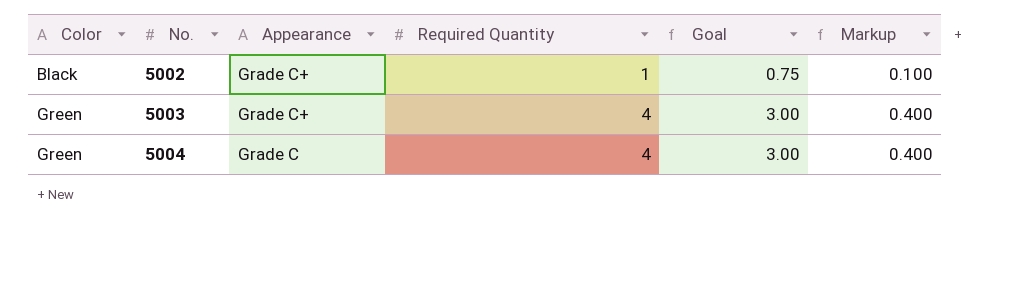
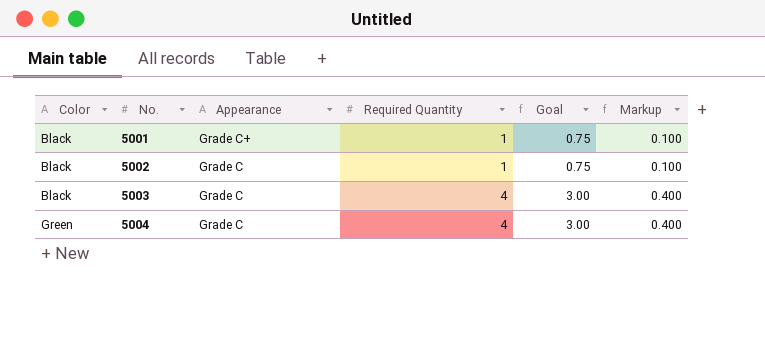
row 5001: none -> Black | Grade C+ | 1 | 0.75 | 0.100
5002 | Appearance: Grade C+ -> Grade C
5003 | Color: Green -> Black
5003 | Appearance: Grade C+ -> Grade C

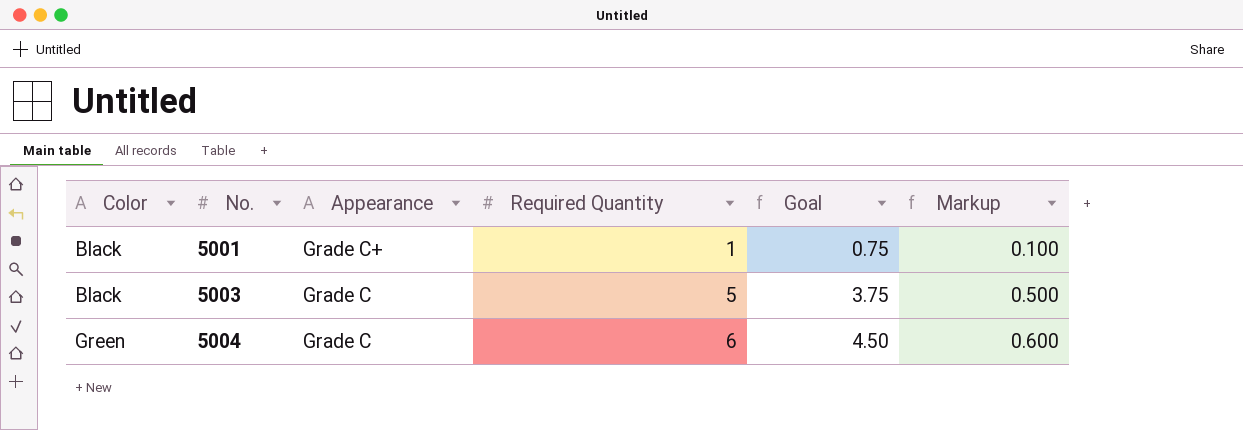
row 5002: Black | Grade C | 1 | 0.75 | 0.100 -> none
5003 | Required Quantity: 4 -> 5
5003 | Goal: 3.00 -> 3.75
5003 | Markup: 0.400 -> 0.500
5004 | Required Quantity: 4 -> 6
5004 | Goal: 3.00 -> 4.50
5004 | Markup: 0.400 -> 0.600

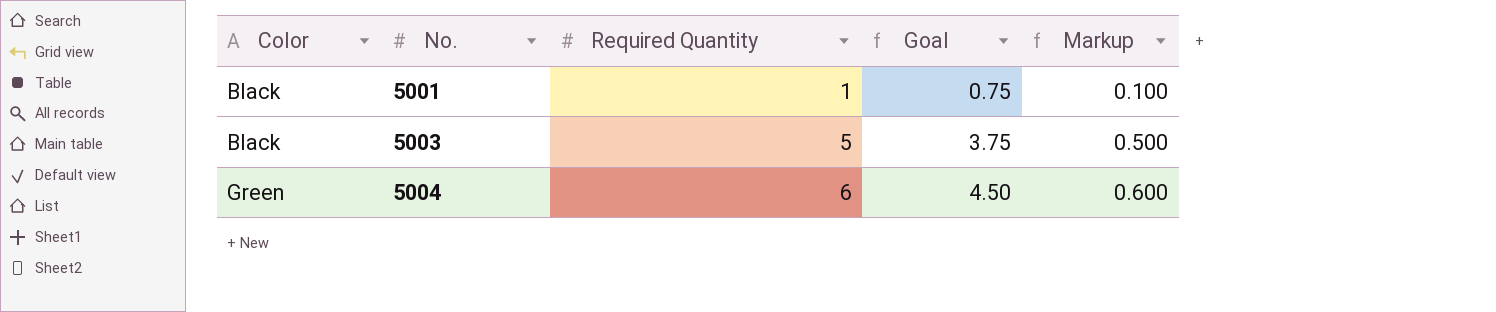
column Appearance | position: 3 -> none

